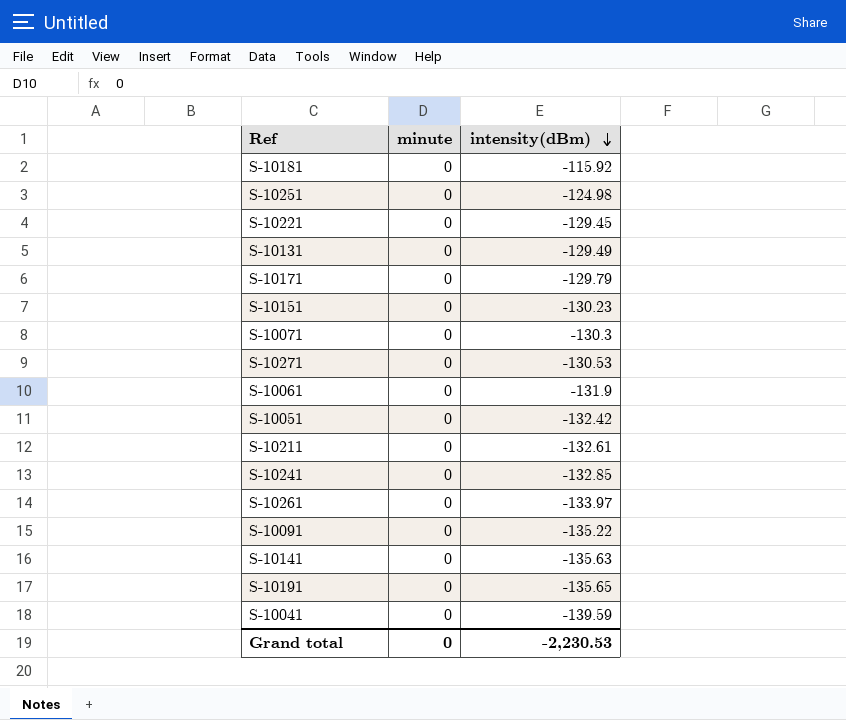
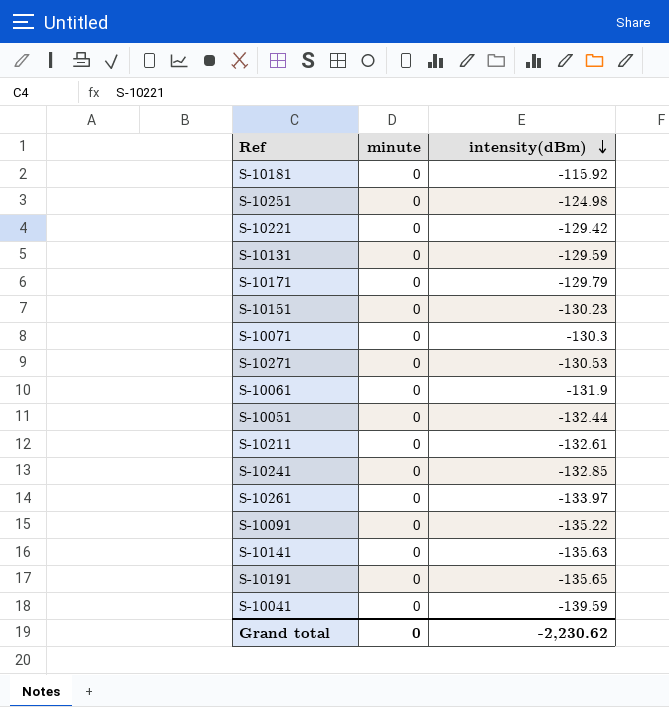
S-10221 | intensity(dBm): -129.45 -> -129.42
S-10131 | intensity(dBm): -129.49 -> -129.59
S-10051 | intensity(dBm): -132.42 -> -132.44
Grand total | intensity(dBm): -2,230.53 -> -2,230.62

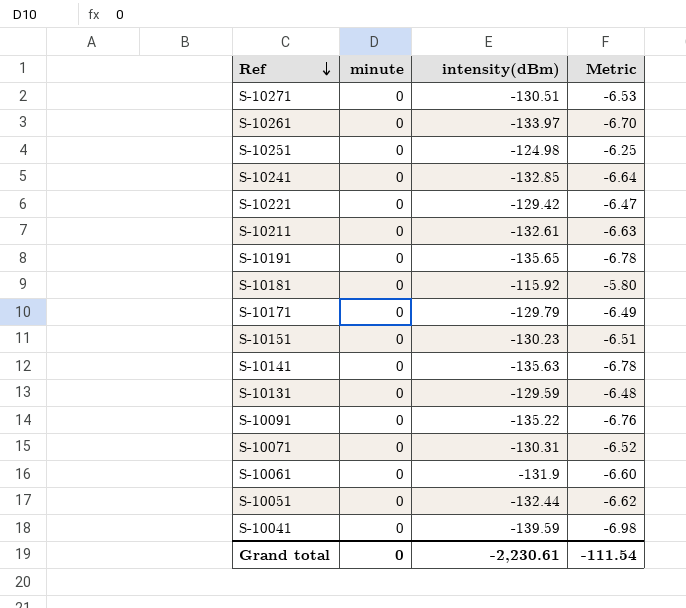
row order: intensity(dBm) descending -> Ref descending
column Metric | formula: none -> [intensity(dBm)] * 0.05
S-10271 | intensity(dBm): -130.53 -> -130.51
S-10071 | intensity(dBm): -130.3 -> -130.31
Grand total | intensity(dBm): -2,230.62 -> -2,230.61

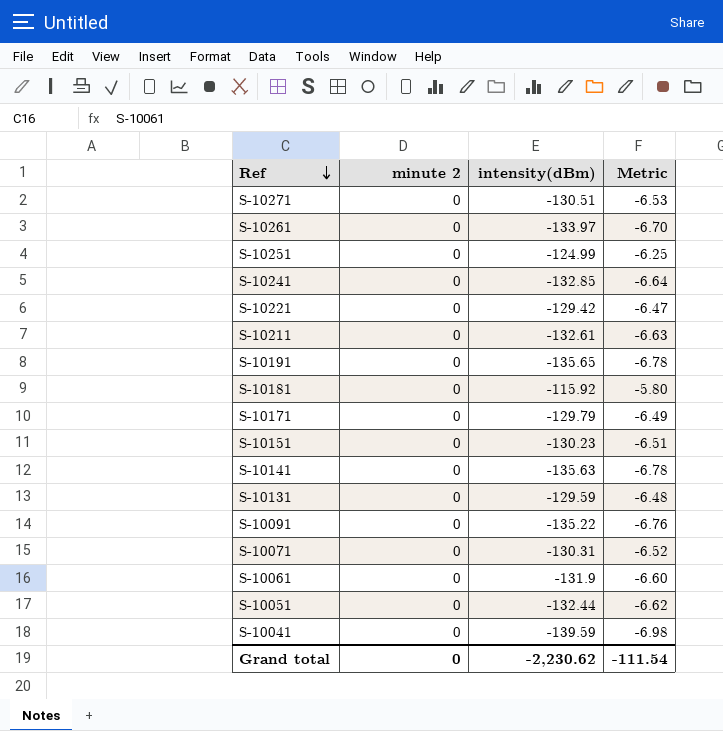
column name: minute -> minute 2
S-10251 | intensity(dBm): -124.98 -> -124.99
Grand total | intensity(dBm): -2,230.61 -> -2,230.62

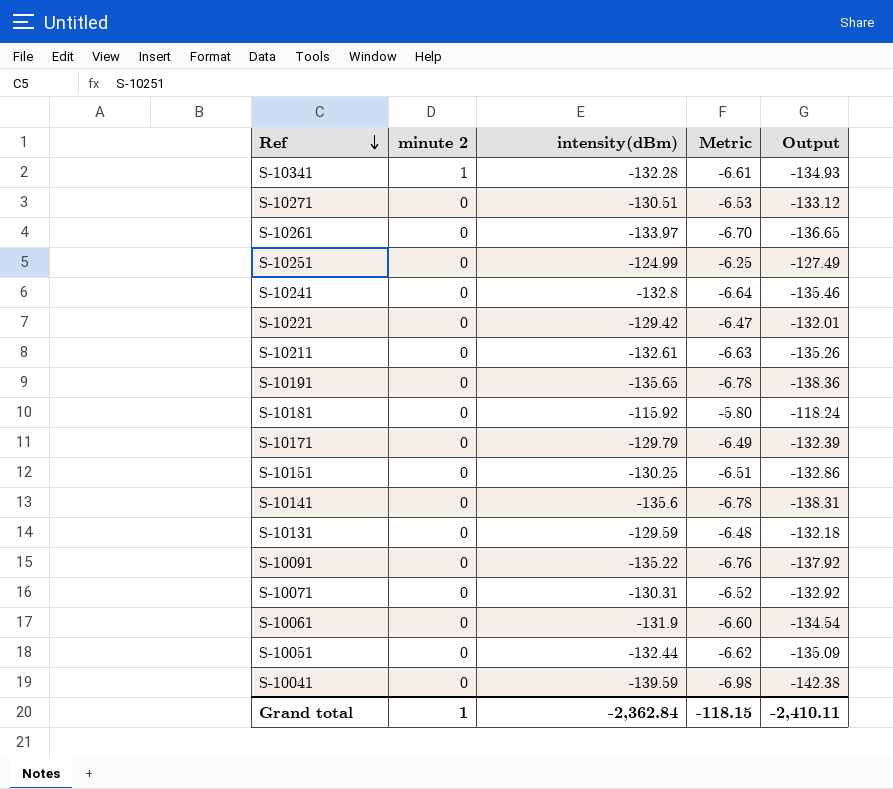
column Output | formula: none -> [intensity(dBm)] * 1.02
row S-10341: none -> 1 | -132.28 | -6.61 | -134.93
S-10241 | intensity(dBm): -132.85 -> -132.8
S-10151 | intensity(dBm): -130.23 -> -130.25
S-10141 | intensity(dBm): -135.63 -> -135.6
Grand total | minute 2: 0 -> 1
Grand total | intensity(dBm): -2,230.62 -> -2,362.84
Grand total | Metric: -111.54 -> -118.15

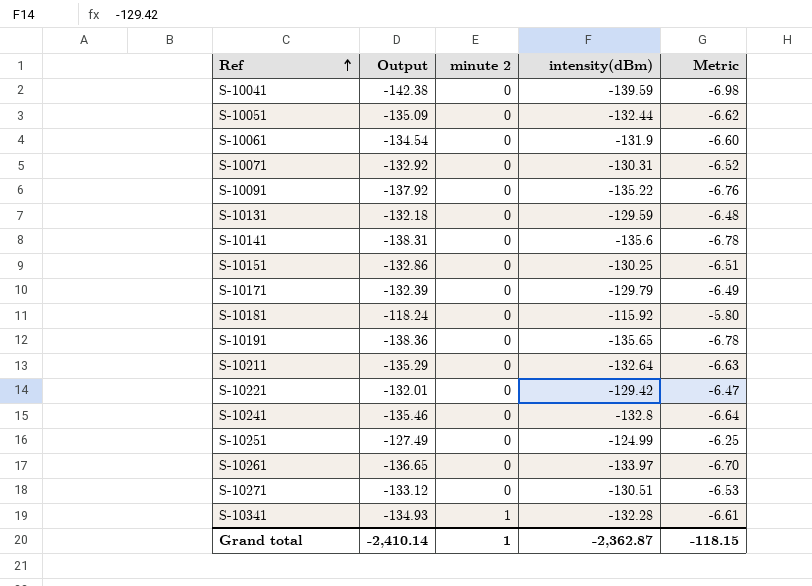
row order: Ref descending -> Ref ascending
column Output | position: 5 -> 2
S-10211 | Output: -135.26 -> -135.29
S-10211 | intensity(dBm): -132.61 -> -132.64
Grand total | Output: -2,410.11 -> -2,410.14
Grand total | intensity(dBm): -2,362.84 -> -2,362.87

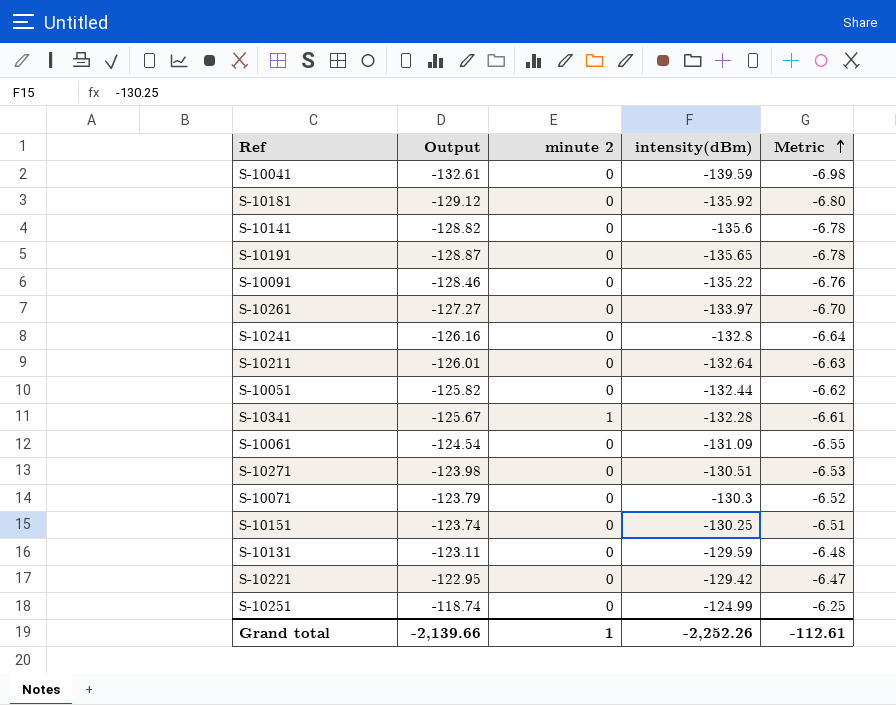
row order: Ref ascending -> Metric ascending
column Output | formula: [intensity(dBm)] * 1.02 -> [intensity(dBm)] * 0.95
row S-10171: -132.39 | 0 | -129.79 | -6.49 -> none
S-10181 | intensity(dBm): -115.92 -> -135.92
S-10181 | Metric: -5.80 -> -6.80
S-10061 | intensity(dBm): -131.9 -> -131.09
S-10061 | Metric: -6.60 -> -6.55
S-10071 | intensity(dBm): -130.31 -> -130.3
Grand total | Output: -2,410.14 -> -2,139.66
Grand total | intensity(dBm): -2,362.87 -> -2,252.26
Grand total | Metric: -118.15 -> -112.61

